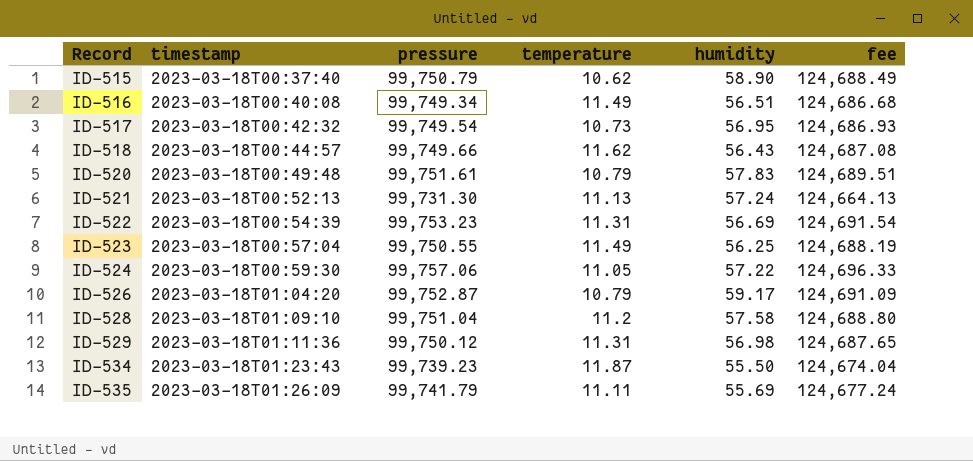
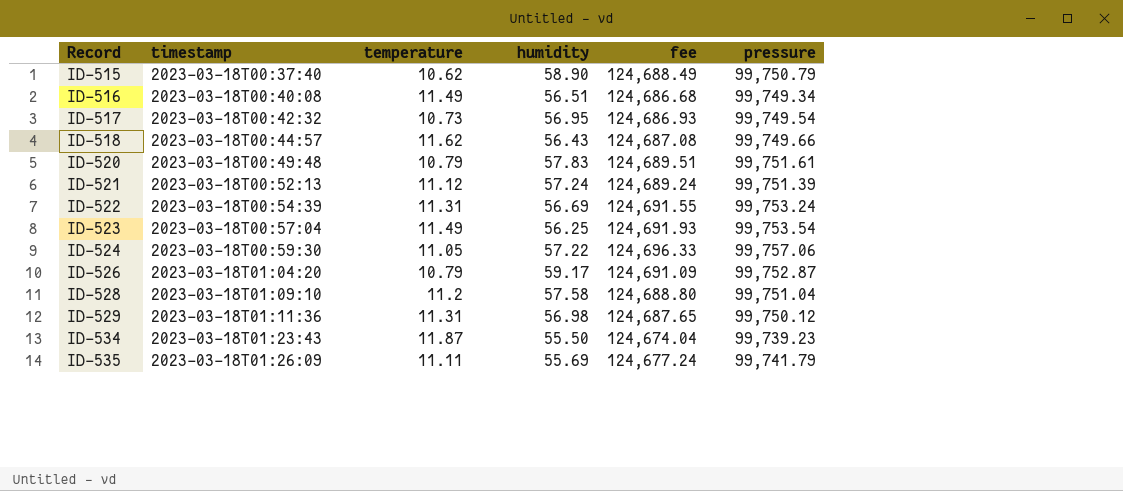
column pressure | position: 3 -> 6
ID-521 | temperature: 11.13 -> 11.12
ID-521 | fee: 124,664.13 -> 124,689.24
ID-521 | pressure: 99,731.30 -> 99,751.39
ID-522 | fee: 124,691.54 -> 124,691.55
ID-522 | pressure: 99,753.23 -> 99,753.24
ID-523 | fee: 124,688.19 -> 124,691.93
ID-523 | pressure: 99,750.55 -> 99,753.54

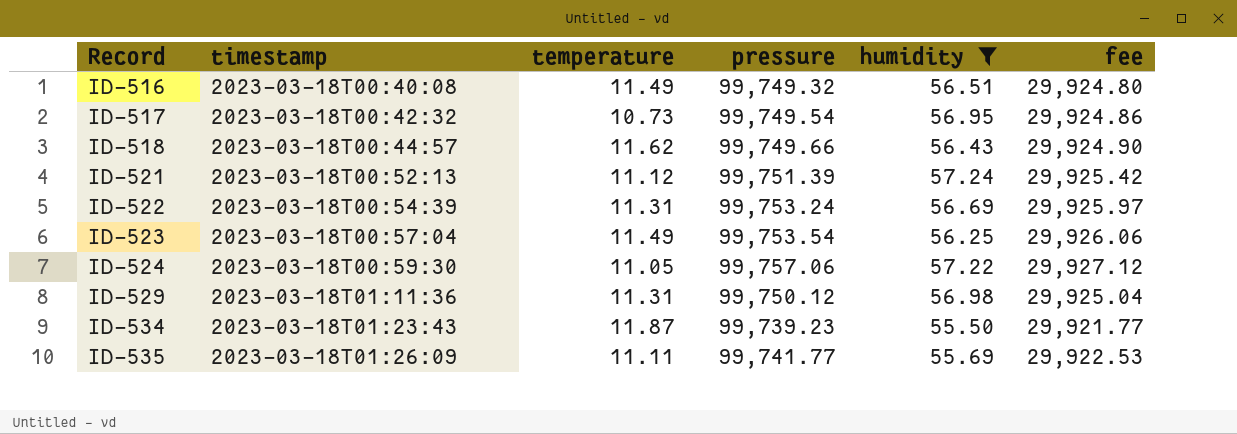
filter: none -> humidity <= 57.24
column pressure | position: 6 -> 4
column fee | formula: [pressure] * 1.25 -> [pressure] * 0.3
ID-516 | pressure: 99,749.34 -> 99,749.32
ID-535 | pressure: 99,741.79 -> 99,741.77

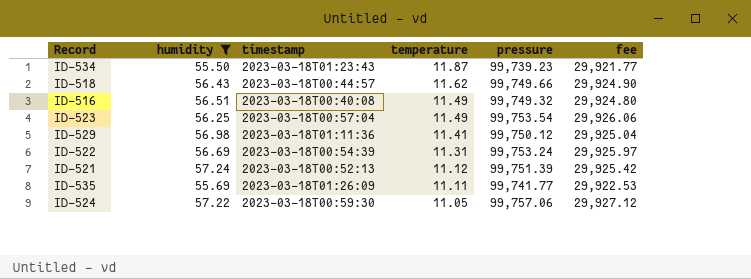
row order: Record ascending -> temperature descending
column humidity | position: 5 -> 2
row ID-517: 2023-03-18T00:42:32 | 10.73 | 99,749.54 | 56.95 | 29,924.86 -> none
ID-529 | temperature: 11.31 -> 11.41

